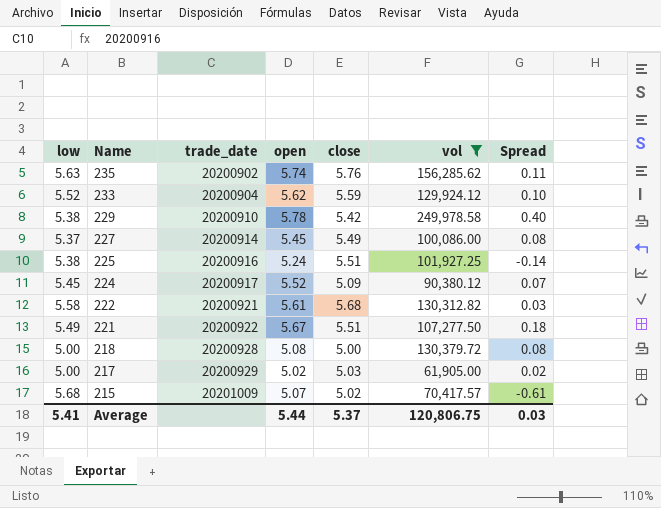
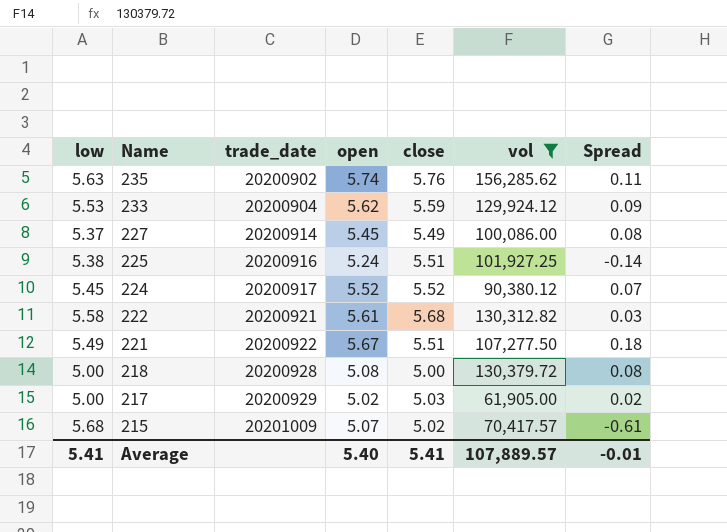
row 229: 5.38 | 20200910 | 5.78 | 5.42 | 249,978.58 | 0.40 -> none
233 | low: 5.52 -> 5.53
233 | Spread: 0.10 -> 0.09
224 | close: 5.09 -> 5.52
Average | open: 5.44 -> 5.40
Average | close: 5.37 -> 5.41
Average | vol: 120,806.75 -> 107,889.57
Average | Spread: 0.03 -> -0.01

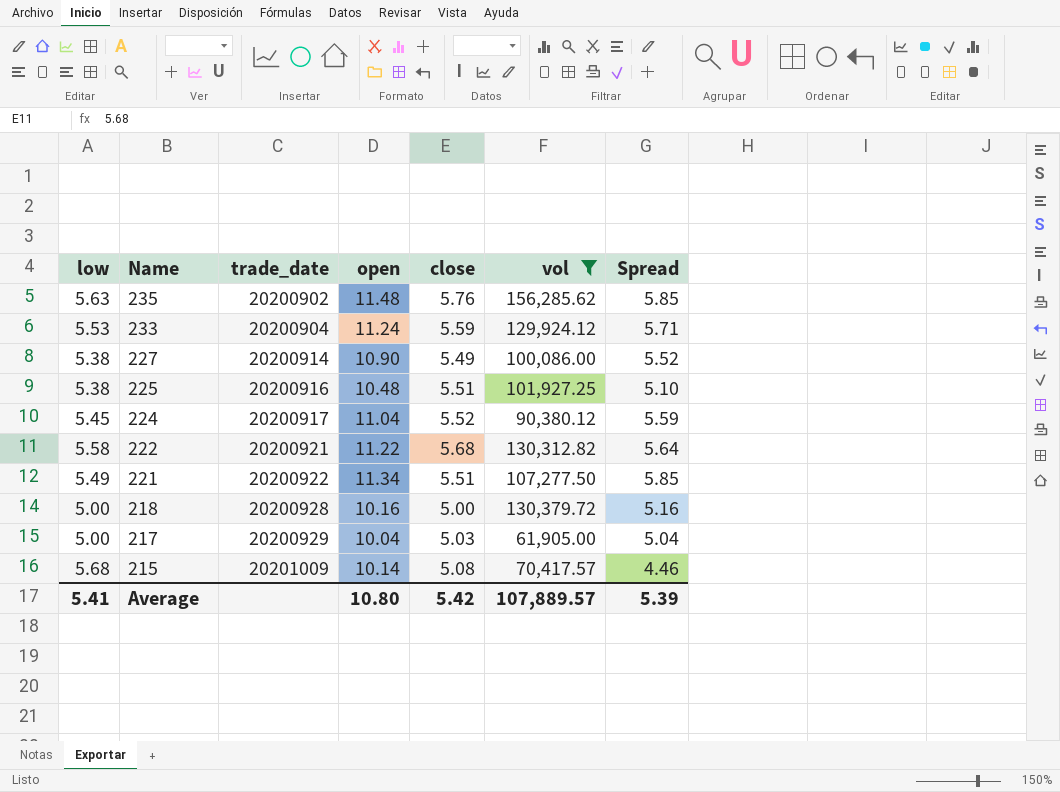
235 | open: 5.74 -> 11.48
235 | Spread: 0.11 -> 5.85
233 | open: 5.62 -> 11.24
233 | Spread: 0.09 -> 5.71
227 | low: 5.37 -> 5.38
227 | open: 5.45 -> 10.90
227 | Spread: 0.08 -> 5.52
225 | open: 5.24 -> 10.48
225 | Spread: -0.14 -> 5.10
224 | open: 5.52 -> 11.04
224 | Spread: 0.07 -> 5.59
222 | open: 5.61 -> 11.22
222 | Spread: 0.03 -> 5.64
221 | open: 5.67 -> 11.34
221 | Spread: 0.18 -> 5.85
218 | open: 5.08 -> 10.16
218 | Spread: 0.08 -> 5.16
217 | open: 5.02 -> 10.04
217 | Spread: 0.02 -> 5.04
215 | open: 5.07 -> 10.14
215 | close: 5.02 -> 5.08
215 | Spread: -0.61 -> 4.46
Average | open: 5.40 -> 10.80
Average | close: 5.41 -> 5.42
Average | Spread: -0.01 -> 5.39

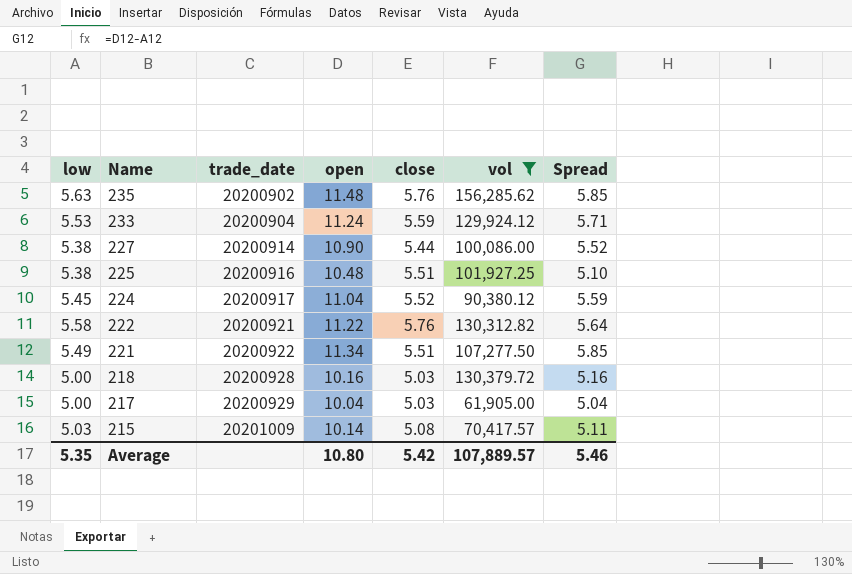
227 | close: 5.49 -> 5.44
222 | close: 5.68 -> 5.76
218 | close: 5.00 -> 5.03
215 | low: 5.68 -> 5.03
215 | Spread: 4.46 -> 5.11
Average | low: 5.41 -> 5.35
Average | Spread: 5.39 -> 5.46

